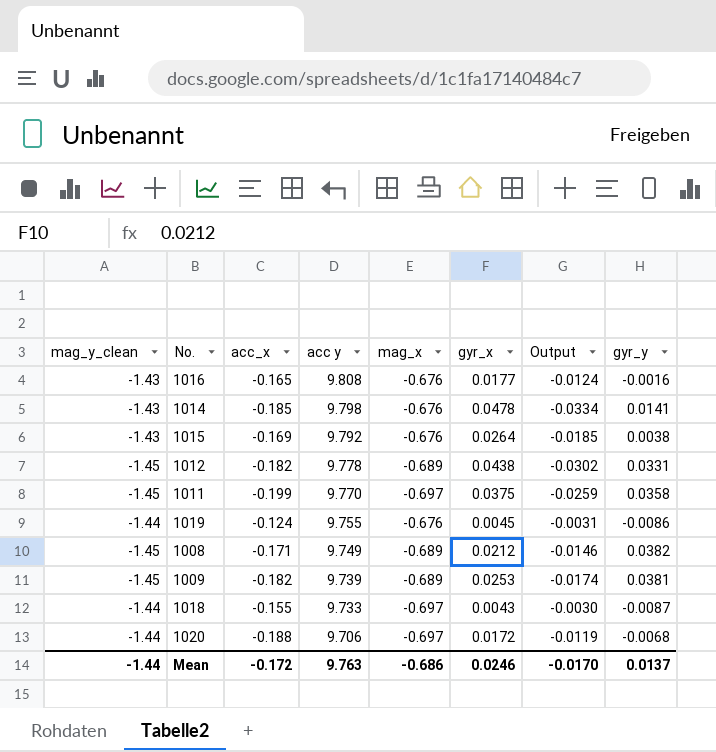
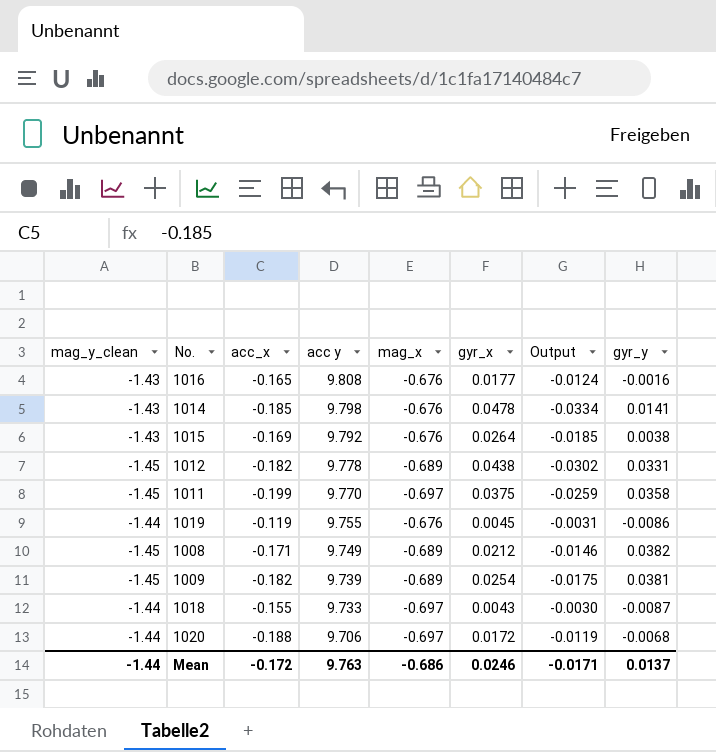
1019 | acc_x: -0.124 -> -0.119
1009 | gyr_x: 0.0253 -> 0.0254
1009 | Output: -0.0174 -> -0.0175
Mean | Output: -0.0170 -> -0.0171

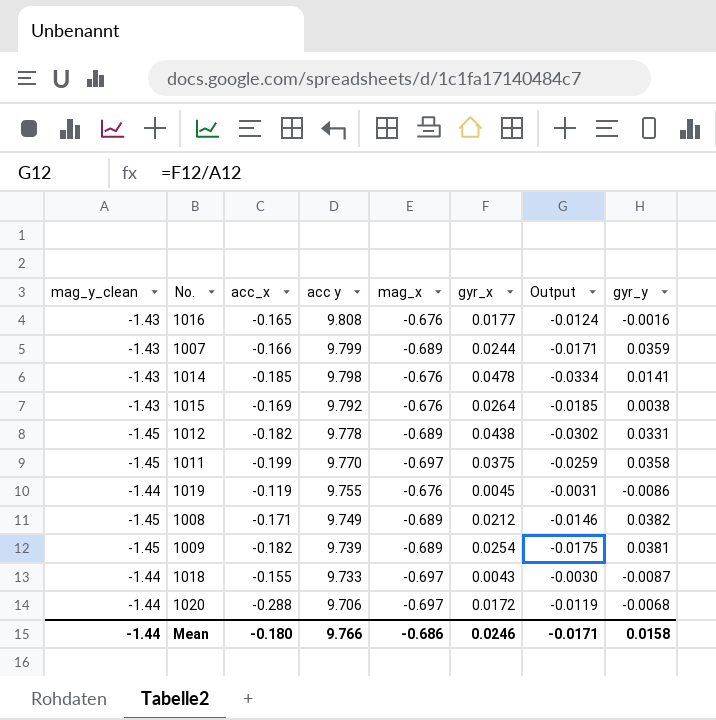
row 1007: none -> -1.43 | -0.166 | 9.799 | -0.689 | 0.0244 | -0.0171 | 0.0359
1020 | acc_x: -0.188 -> -0.288
Mean | acc_x: -0.172 -> -0.180
Mean | acc y: 9.763 -> 9.766
Mean | gyr_y: 0.0137 -> 0.0158

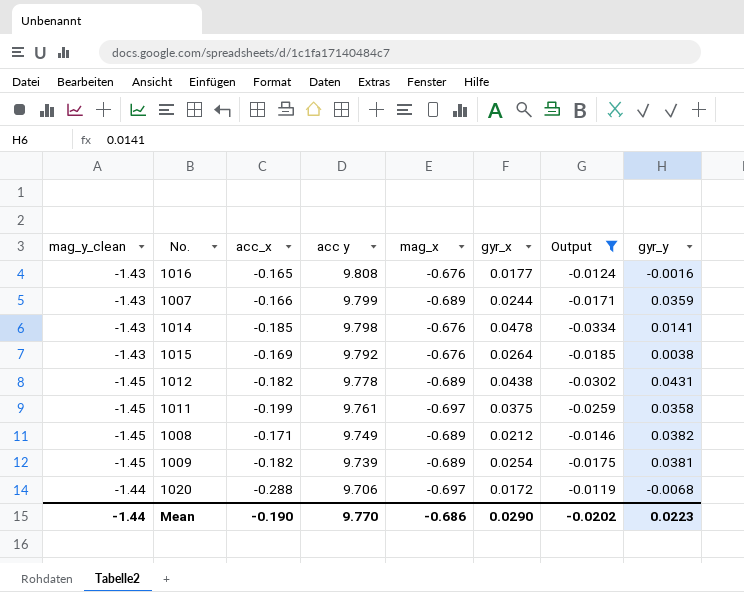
filter: none -> Output <= -0.0119
1012 | gyr_y: 0.0331 -> 0.0431
1011 | acc y: 9.770 -> 9.761
Mean | acc_x: -0.180 -> -0.190
Mean | acc y: 9.766 -> 9.770
Mean | gyr_x: 0.0246 -> 0.0290
Mean | Output: -0.0171 -> -0.0202
Mean | gyr_y: 0.0158 -> 0.0223

